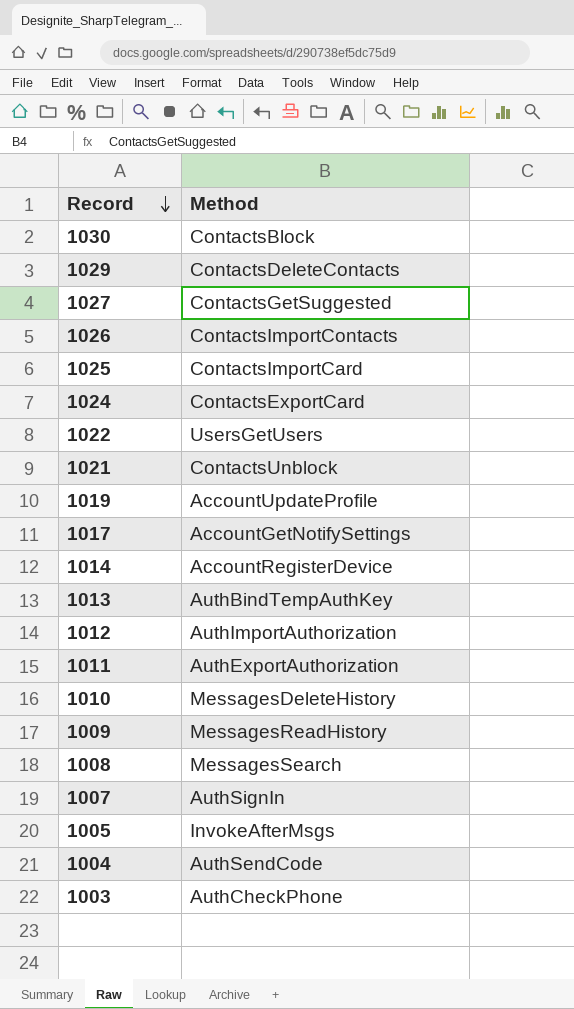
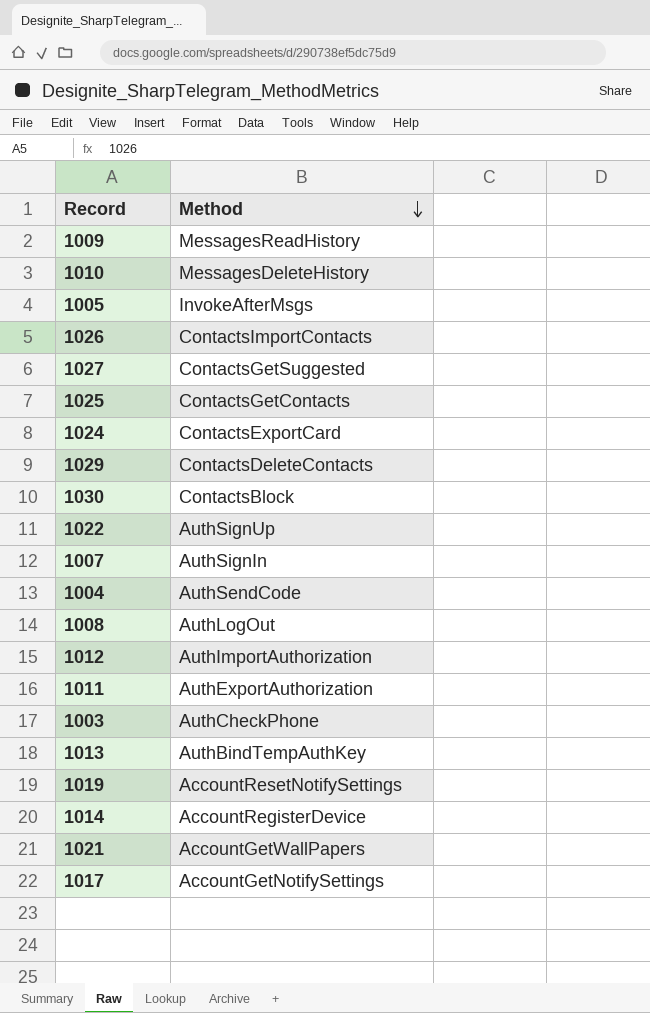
row order: Record descending -> Method descending
1025 | Method: ContactsImportCard -> ContactsGetContacts
1022 | Method: UsersGetUsers -> AuthSignUp
1008 | Method: MessagesSearch -> AuthLogOut
1019 | Method: AccountUpdateProfile -> AccountResetNotifySettings
1021 | Method: ContactsUnblock -> AccountGetWallPapers

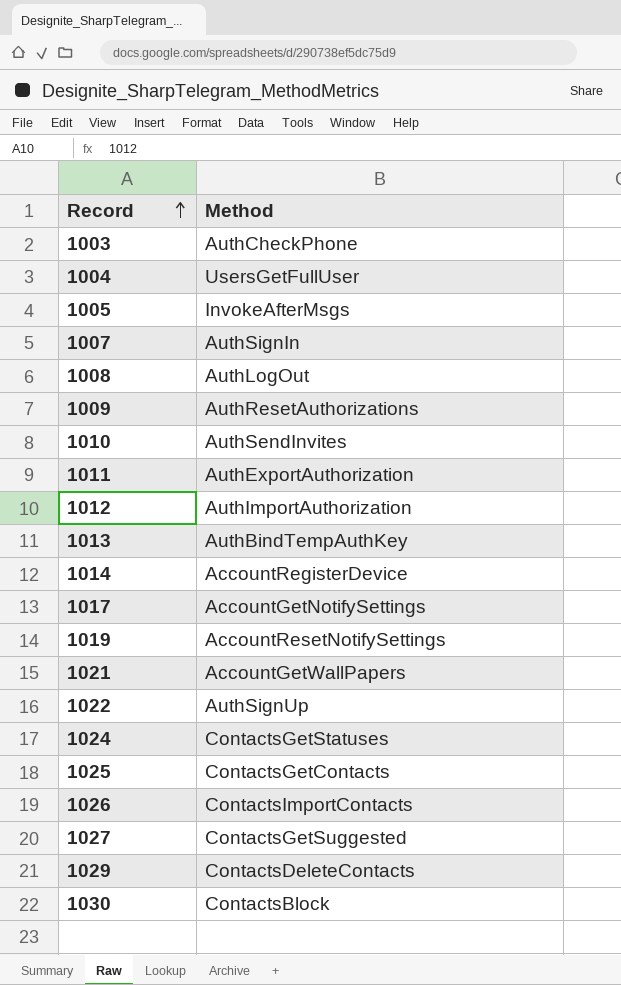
row order: Method descending -> Record ascending
1004 | Method: AuthSendCode -> UsersGetFullUser
1009 | Method: MessagesReadHistory -> AuthResetAuthorizations
1010 | Method: MessagesDeleteHistory -> AuthSendInvites
1024 | Method: ContactsExportCard -> ContactsGetStatuses

